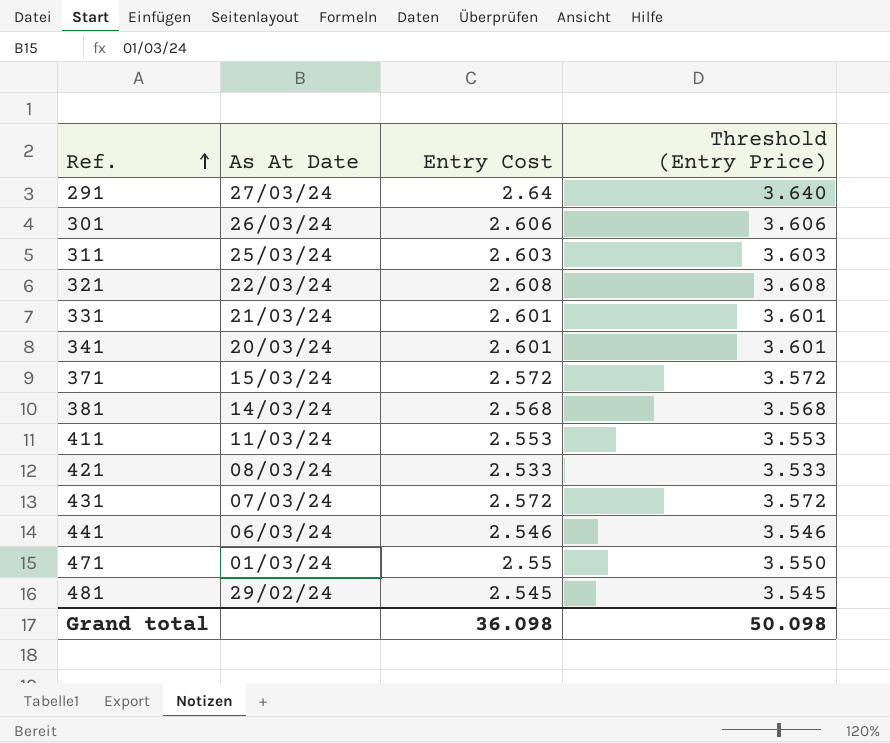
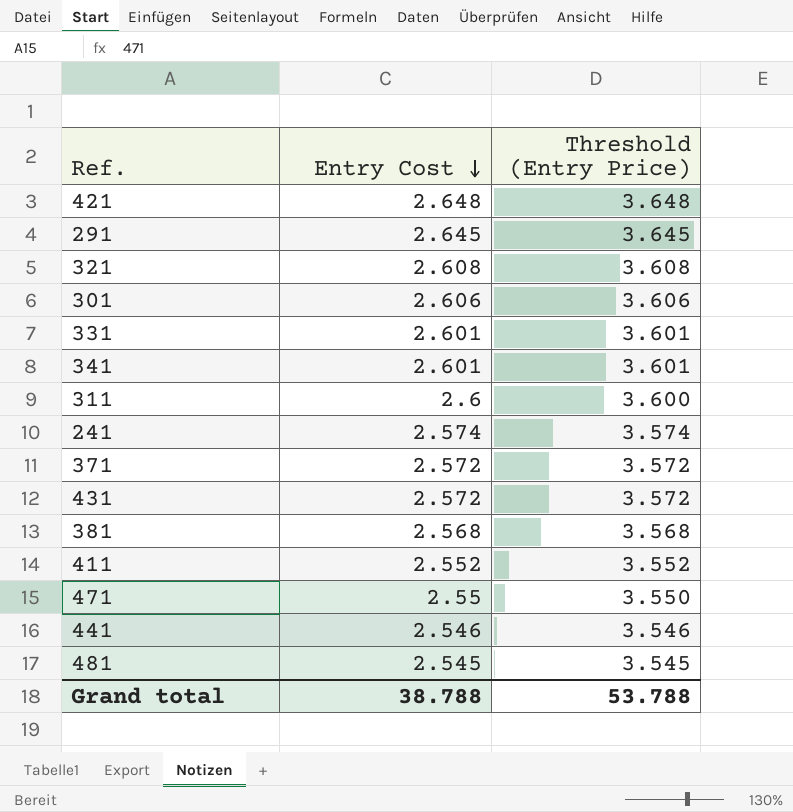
row order: Ref. ascending -> Entry Cost descending
column As At Date | position: 2 -> none
421 | Entry Cost: 2.533 -> 2.648
421 | Threshold (Entry Price): 3.533 -> 3.648
291 | Entry Cost: 2.64 -> 2.645
291 | Threshold (Entry Price): 3.640 -> 3.645
311 | Entry Cost: 2.603 -> 2.6
311 | Threshold (Entry Price): 3.603 -> 3.600
row 241: none -> 2.574 | 3.574
411 | Entry Cost: 2.553 -> 2.552
411 | Threshold (Entry Price): 3.553 -> 3.552
Grand total | Entry Cost: 36.098 -> 38.788
Grand total | Threshold (Entry Price): 50.098 -> 53.788

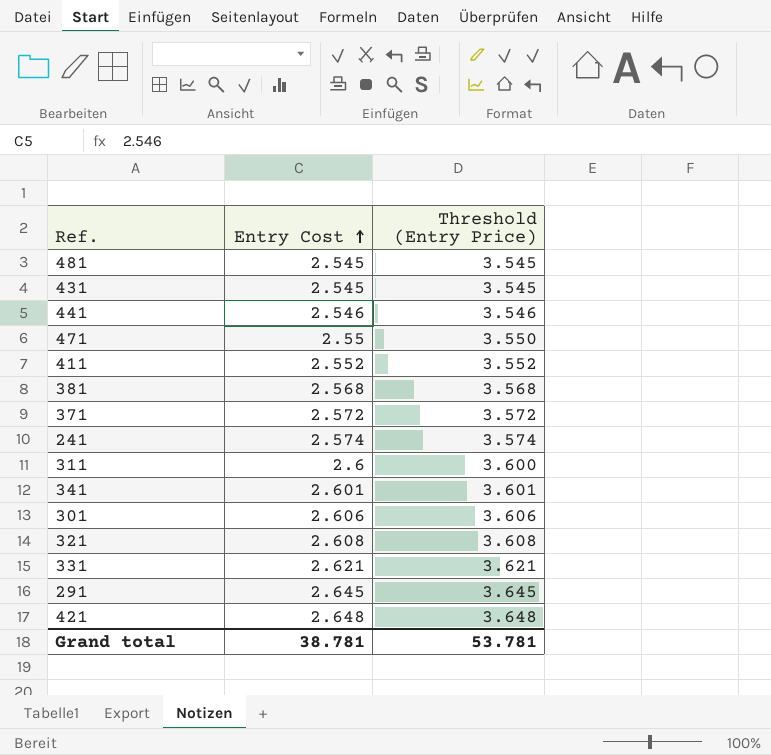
row order: Entry Cost descending -> Entry Cost ascending
431 | Entry Cost: 2.572 -> 2.545
431 | Threshold (Entry Price): 3.572 -> 3.545
331 | Entry Cost: 2.601 -> 2.621
331 | Threshold (Entry Price): 3.601 -> 3.621
Grand total | Entry Cost: 38.788 -> 38.781
Grand total | Threshold (Entry Price): 53.788 -> 53.781

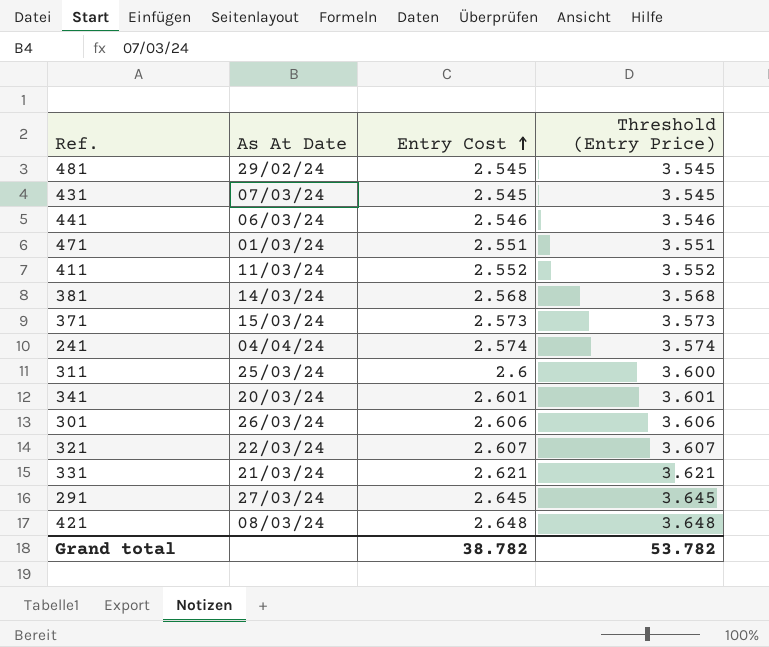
column As At Date | position: none -> 2
471 | Entry Cost: 2.55 -> 2.551
471 | Threshold (Entry Price): 3.550 -> 3.551
371 | Entry Cost: 2.572 -> 2.573
371 | Threshold (Entry Price): 3.572 -> 3.573
321 | Entry Cost: 2.608 -> 2.607
321 | Threshold (Entry Price): 3.608 -> 3.607
Grand total | Entry Cost: 38.781 -> 38.782
Grand total | Threshold (Entry Price): 53.781 -> 53.782

